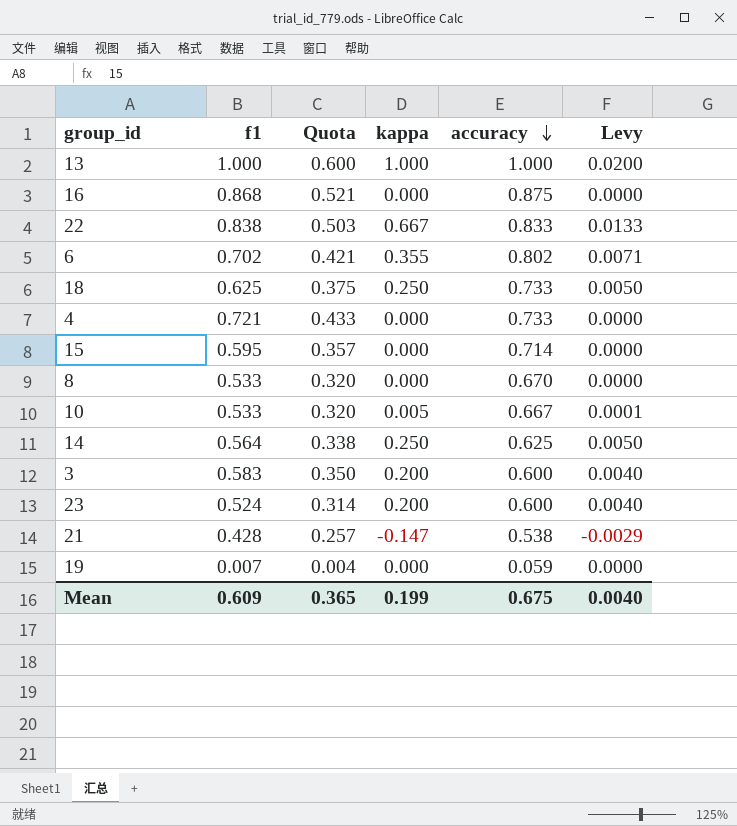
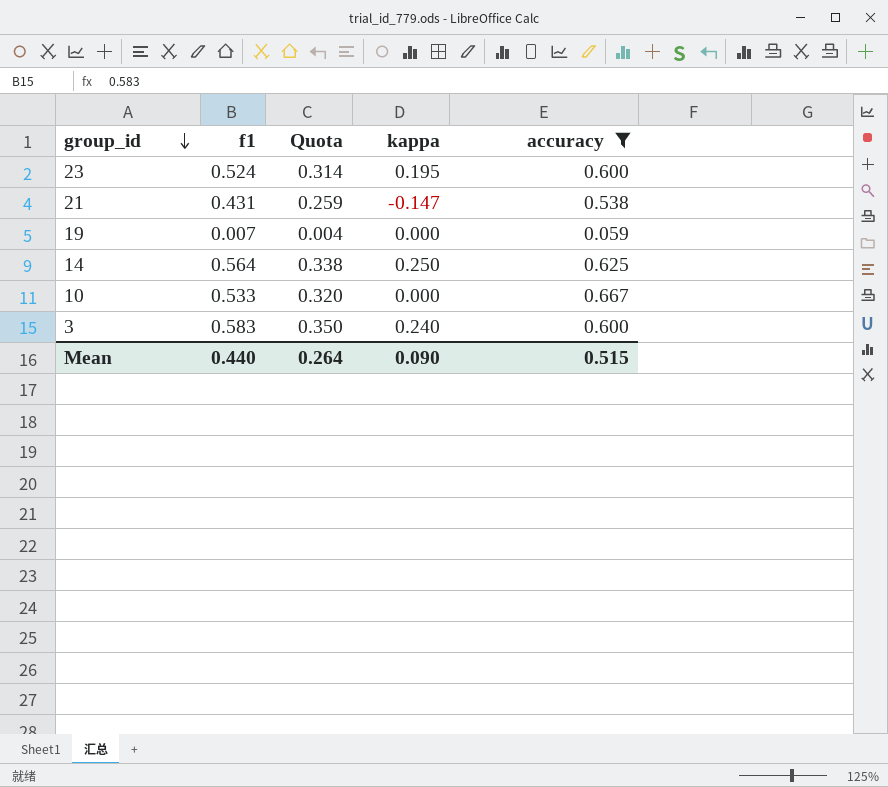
filter: none -> accuracy <= 0.667
row order: accuracy descending -> group_id descending
column Levy | formula: [kappa] * 0.02 -> none
23 | kappa: 0.200 -> 0.195
21 | f1: 0.428 -> 0.431
21 | Quota: 0.257 -> 0.259
10 | kappa: 0.005 -> 0.000
3 | kappa: 0.200 -> 0.240
Mean | f1: 0.609 -> 0.440
Mean | Quota: 0.365 -> 0.264
Mean | kappa: 0.199 -> 0.090
Mean | accuracy: 0.675 -> 0.515

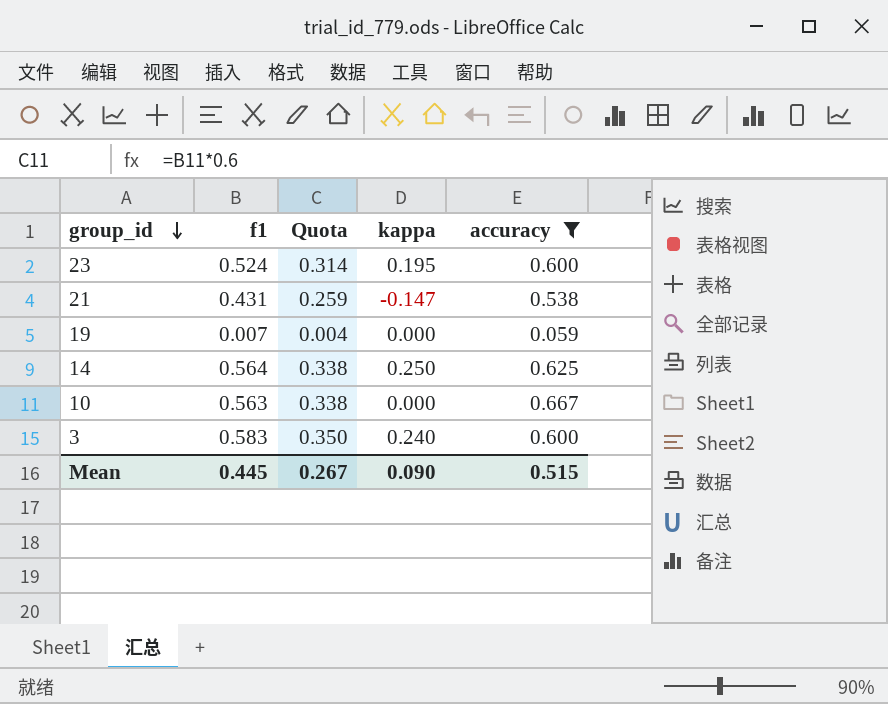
10 | f1: 0.533 -> 0.563
10 | Quota: 0.320 -> 0.338
Mean | f1: 0.440 -> 0.445
Mean | Quota: 0.264 -> 0.267

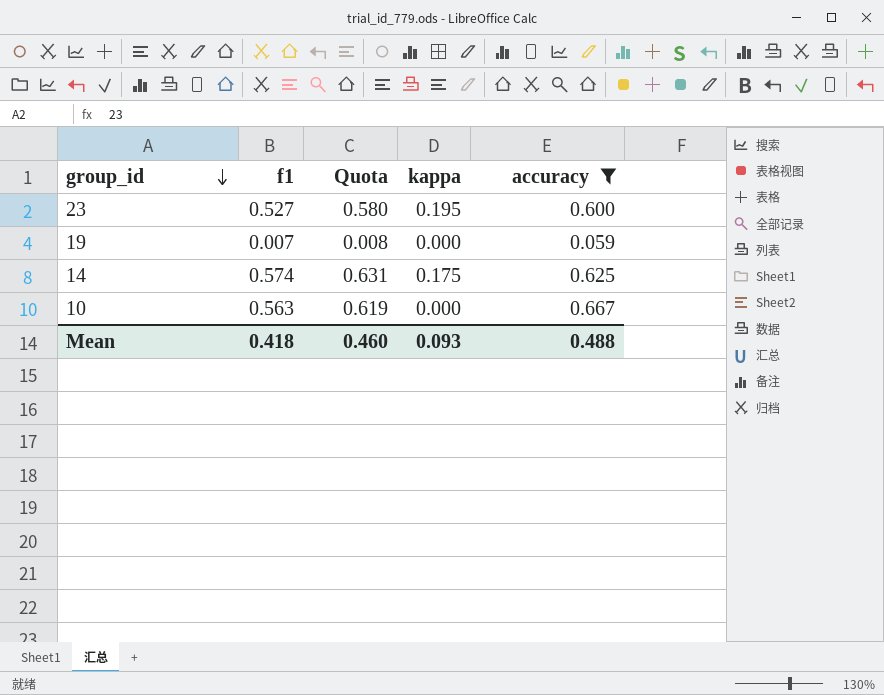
column Quota | formula: [f1] * 0.6 -> [f1] * 1.1
row 21: 0.431 | 0.259 | -0.147 | 0.538 -> none
row 3: 0.583 | 0.350 | 0.240 | 0.600 -> none
23 | f1: 0.524 -> 0.527
14 | f1: 0.564 -> 0.574
14 | kappa: 0.250 -> 0.175
Mean | f1: 0.445 -> 0.418
Mean | Quota: 0.267 -> 0.460
Mean | kappa: 0.090 -> 0.093
Mean | accuracy: 0.515 -> 0.488

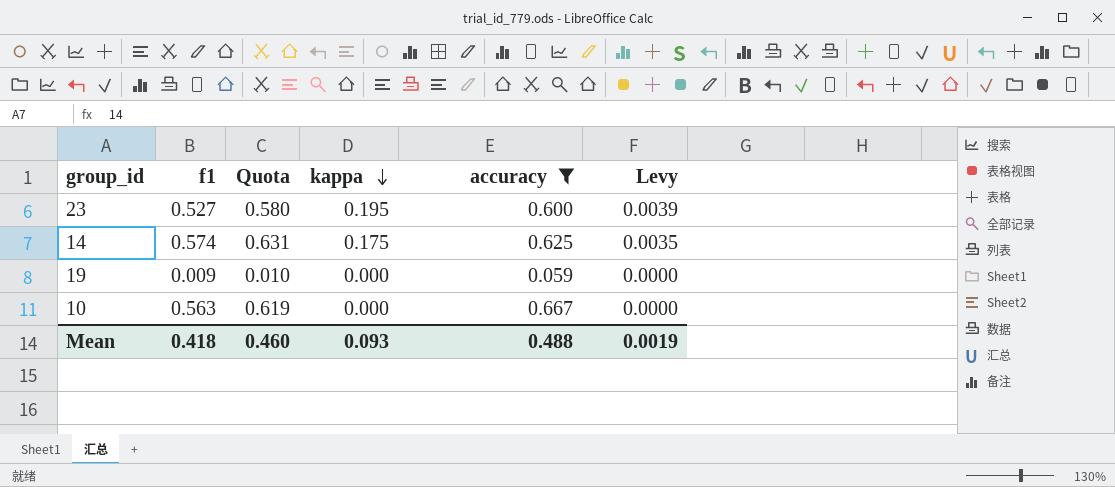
row order: group_id descending -> kappa descending
column Levy | formula: none -> [kappa] * 0.02
19 | f1: 0.007 -> 0.009
19 | Quota: 0.008 -> 0.010

